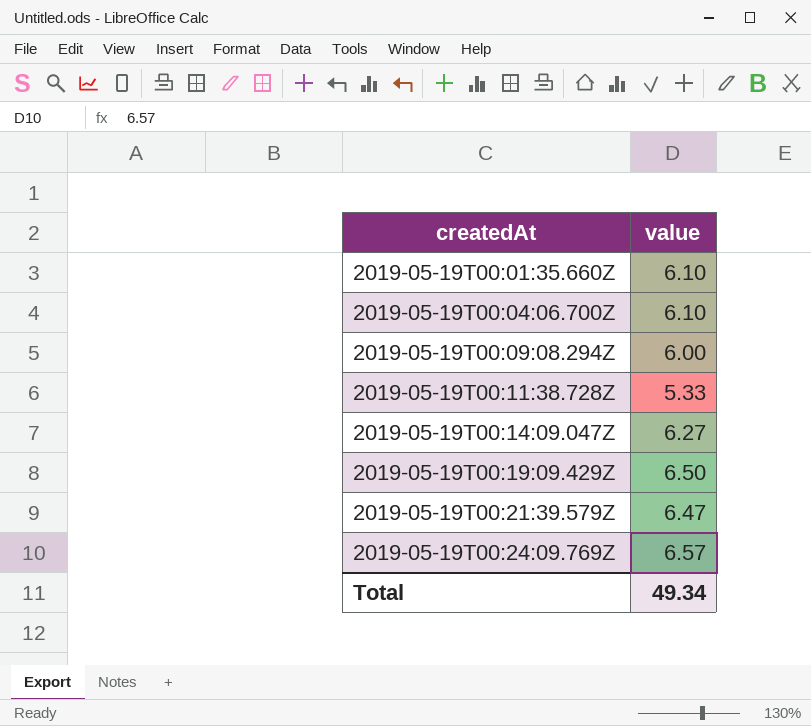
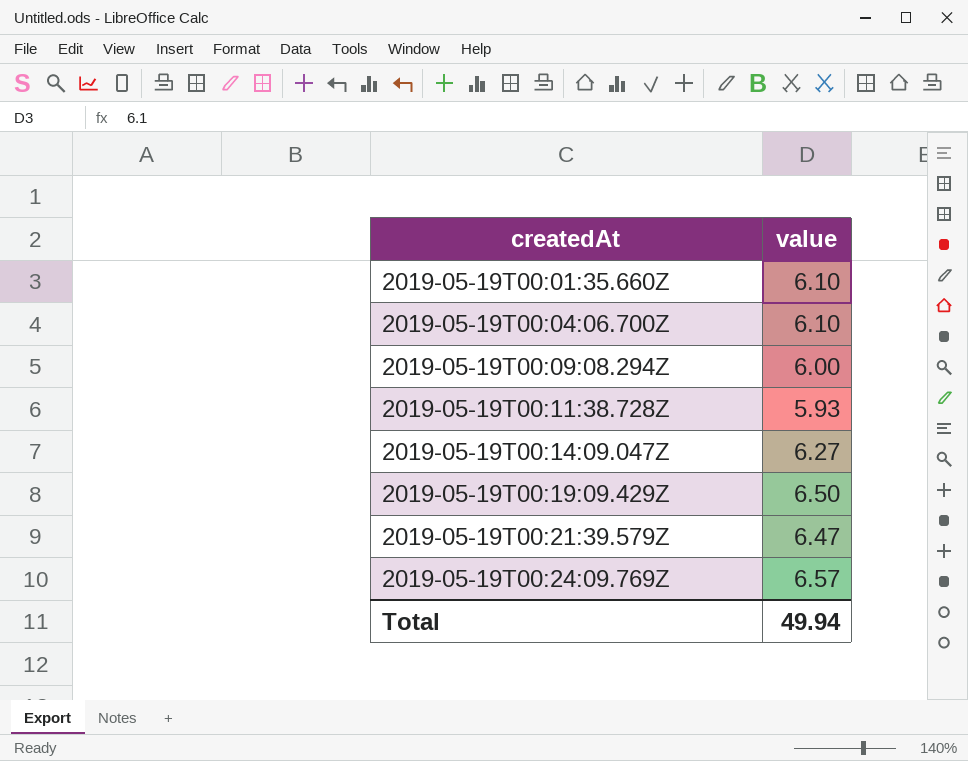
2019-05-19T00:11:38.728Z | value: 5.33 -> 5.93
Total | value: 49.34 -> 49.94

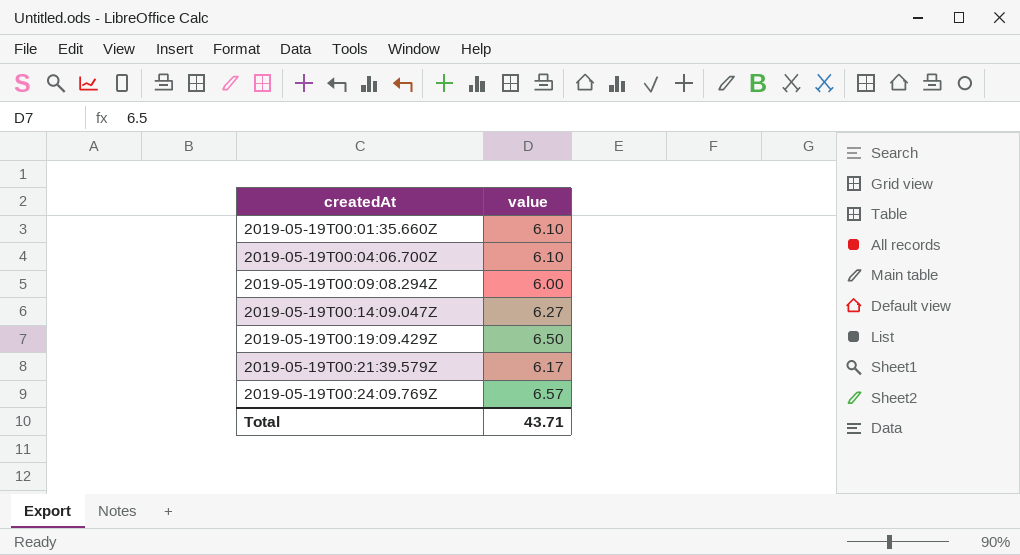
row 2019-05-19T00:11:38.728Z: 5.93 -> none
2019-05-19T00:21:39.579Z | value: 6.47 -> 6.17
Total | value: 49.94 -> 43.71

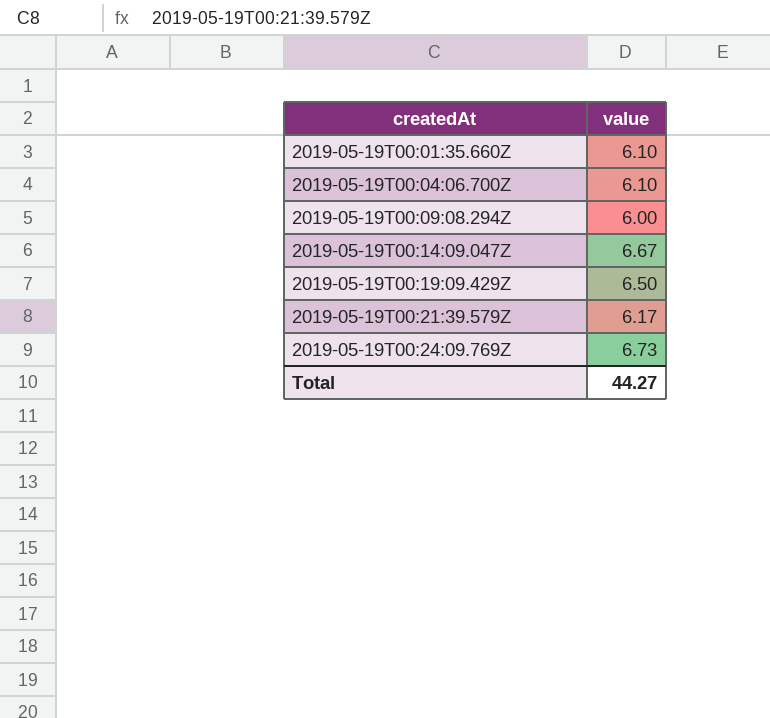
2019-05-19T00:14:09.047Z | value: 6.27 -> 6.67
2019-05-19T00:24:09.769Z | value: 6.57 -> 6.73
Total | value: 43.71 -> 44.27

